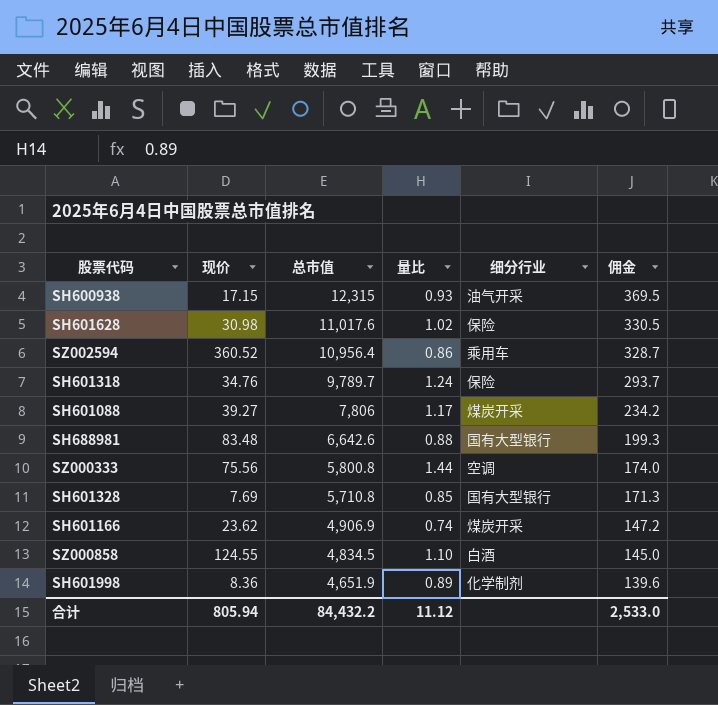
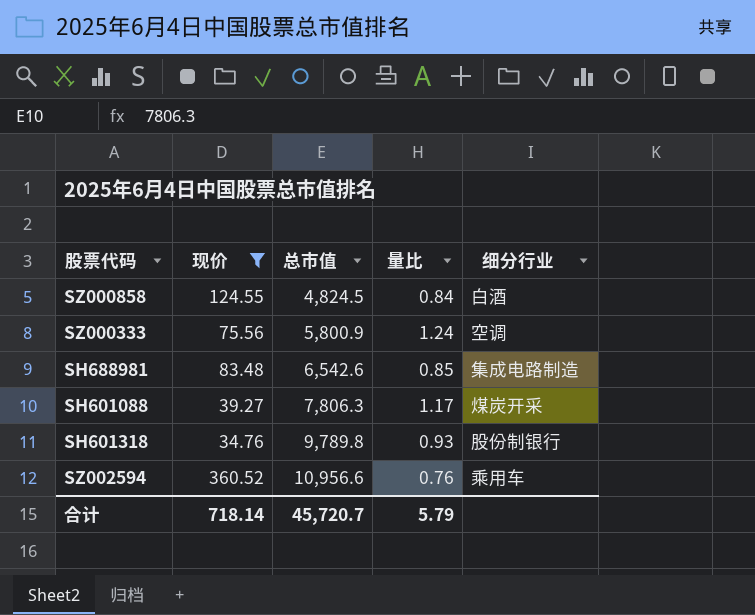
filter: none -> 现价 >= 34.76
row order: 总市值 descending -> 总市值 ascending
column 佣金 | formula: [总市值] * 0.03 -> none
SZ000858 | 总市值: 4,834.5 -> 4,824.5
SZ000858 | 量比: 1.10 -> 0.84
SZ000333 | 总市值: 5,800.8 -> 5,800.9
SZ000333 | 量比: 1.44 -> 1.24
SH688981 | 总市值: 6,642.6 -> 6,542.6
SH688981 | 量比: 0.88 -> 0.85
SH688981 | 细分行业: 国有大型银行 -> 集成电路制造
SH601088 | 总市值: 7,806 -> 7,806.3
SH601318 | 总市值: 9,789.7 -> 9,789.8
SH601318 | 量比: 1.24 -> 0.93
SH601318 | 细分行业: 保险 -> 股份制银行
SZ002594 | 总市值: 10,956.4 -> 10,956.6
SZ002594 | 量比: 0.86 -> 0.76
合计 | 现价: 805.94 -> 718.14
合计 | 总市值: 84,432.2 -> 45,720.7
合计 | 量比: 11.12 -> 5.79

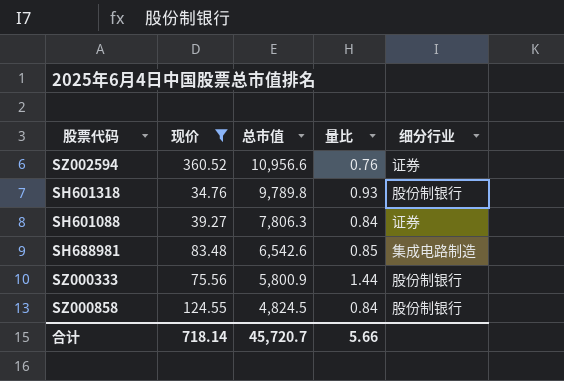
row order: 总市值 ascending -> 总市值 descending
SZ002594 | 细分行业: 乘用车 -> 证券
SH601088 | 量比: 1.17 -> 0.84
SH601088 | 细分行业: 煤炭开采 -> 证券
SZ000333 | 量比: 1.24 -> 1.44
SZ000333 | 细分行业: 空调 -> 股份制银行
SZ000858 | 细分行业: 白酒 -> 股份制银行
合计 | 量比: 5.79 -> 5.66

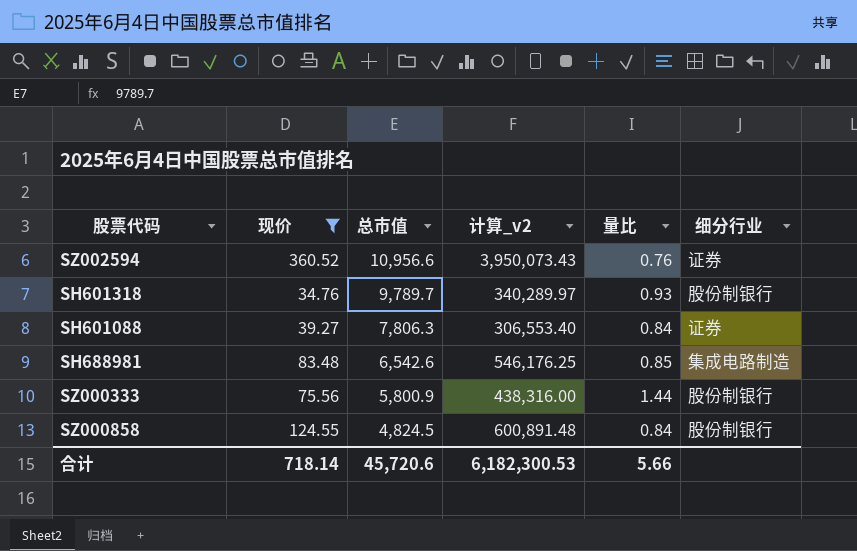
column 计算_v2 | formula: none -> [现价] * [总市值]
SH601318 | 总市值: 9,789.8 -> 9,789.7
合计 | 总市值: 45,720.7 -> 45,720.6

